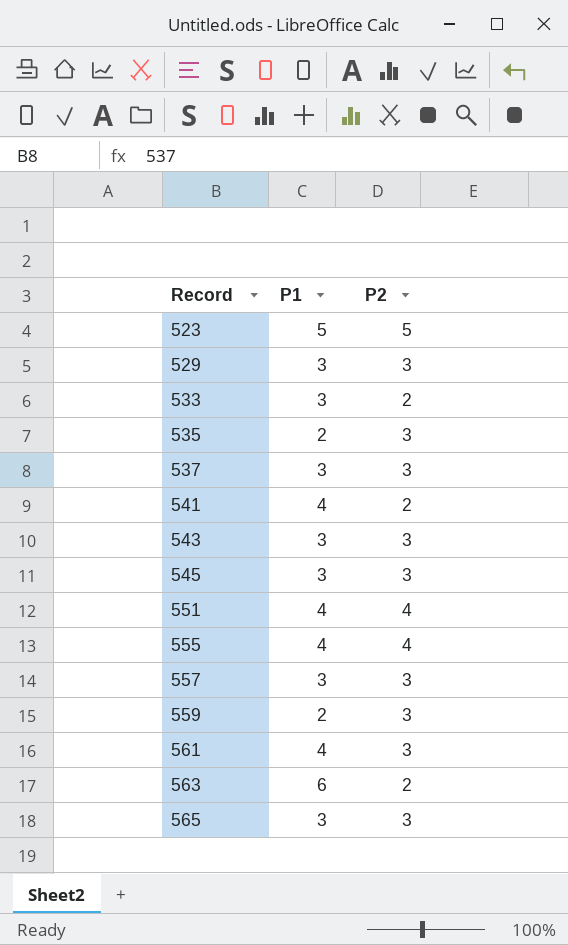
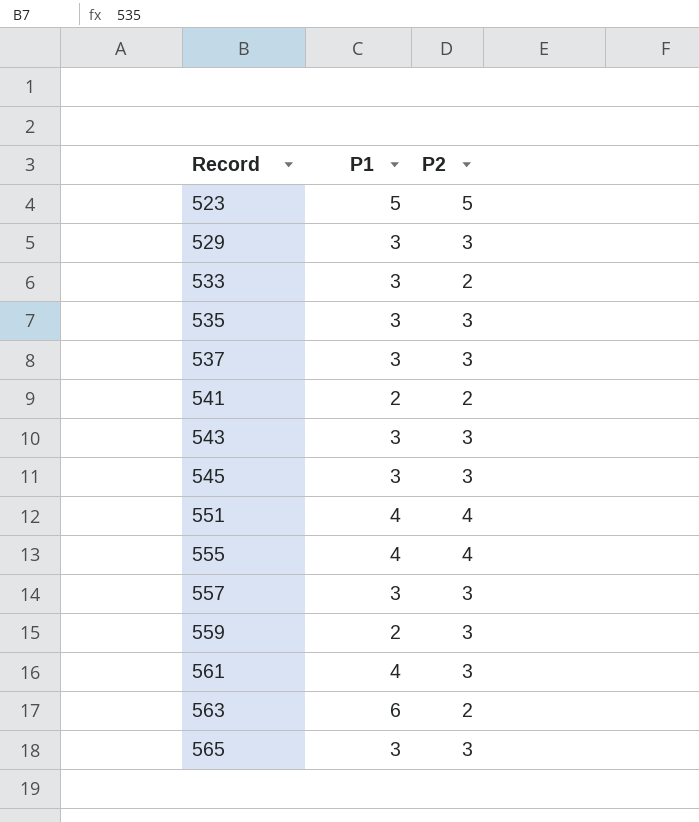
535 | P1: 2 -> 3
541 | P1: 4 -> 2

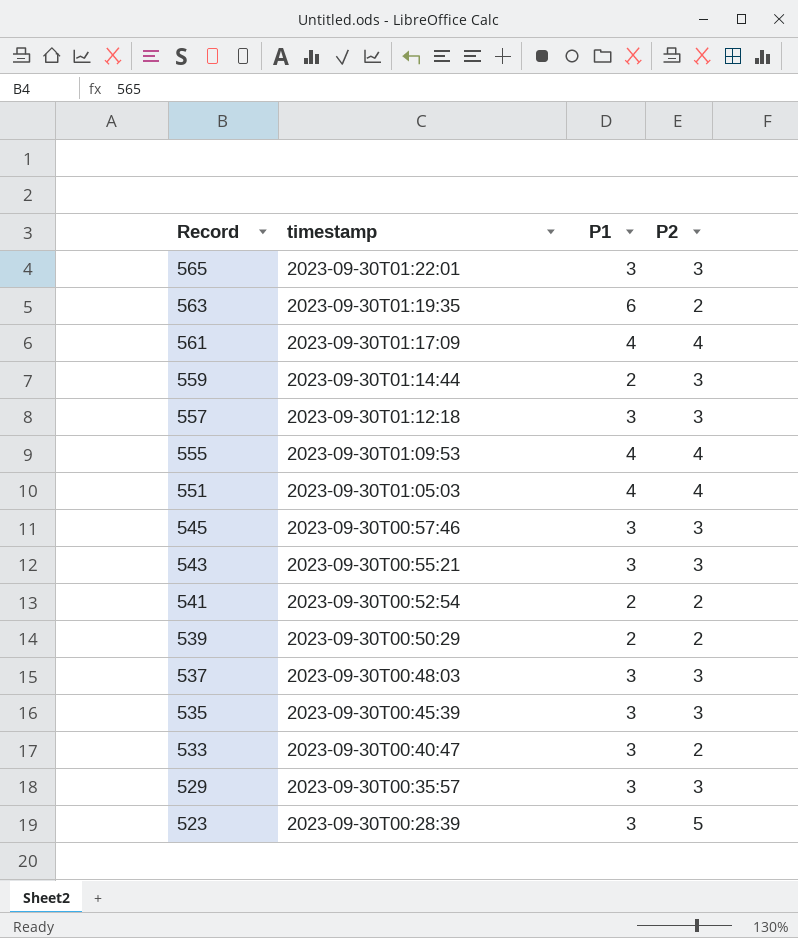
row order: Record ascending -> Record descending
column timestamp | position: none -> 2
561 | P2: 3 -> 4
row 539: none -> 2023-09-30T00:50:29 | 2 | 2
523 | P1: 5 -> 3

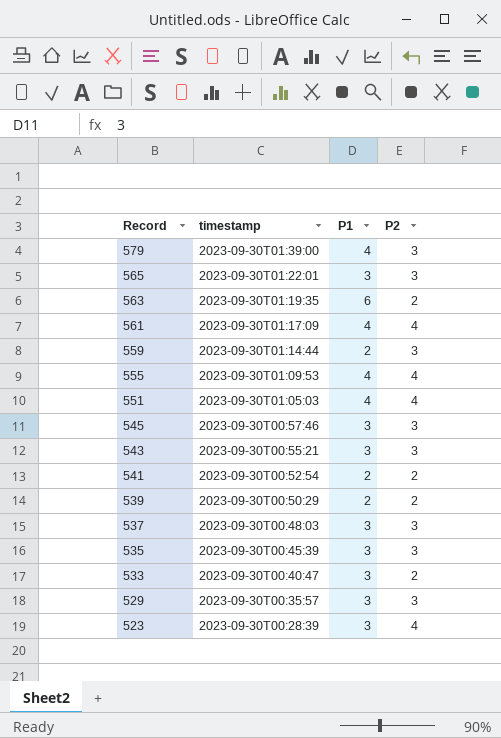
row 557: 2023-09-30T01:12:18 | 3 | 3 -> none
row 579: none -> 2023-09-30T01:39:00 | 4 | 3
523 | P2: 5 -> 4

